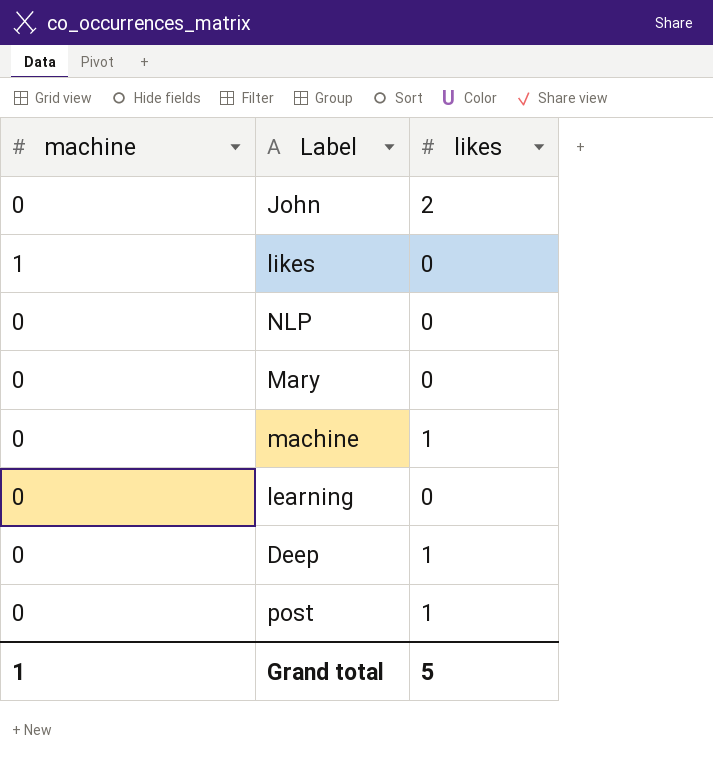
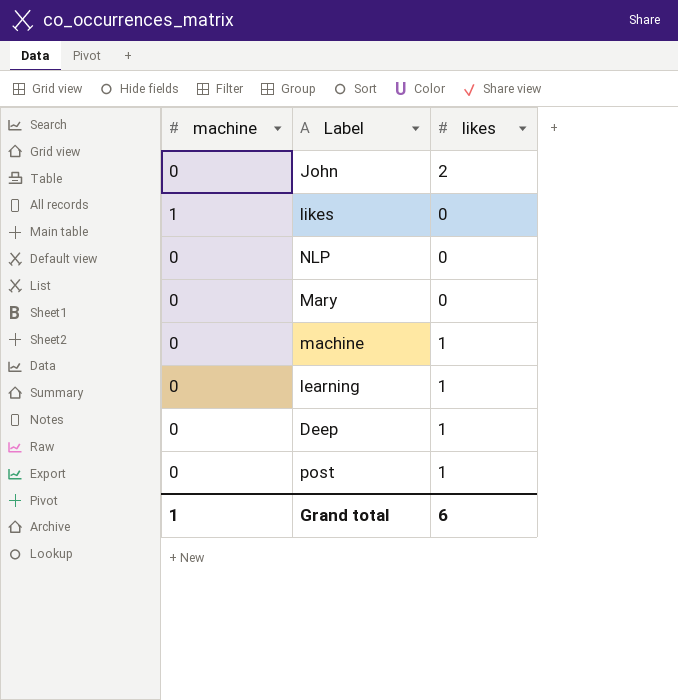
learning | likes: 0 -> 1
Grand total | likes: 5 -> 6

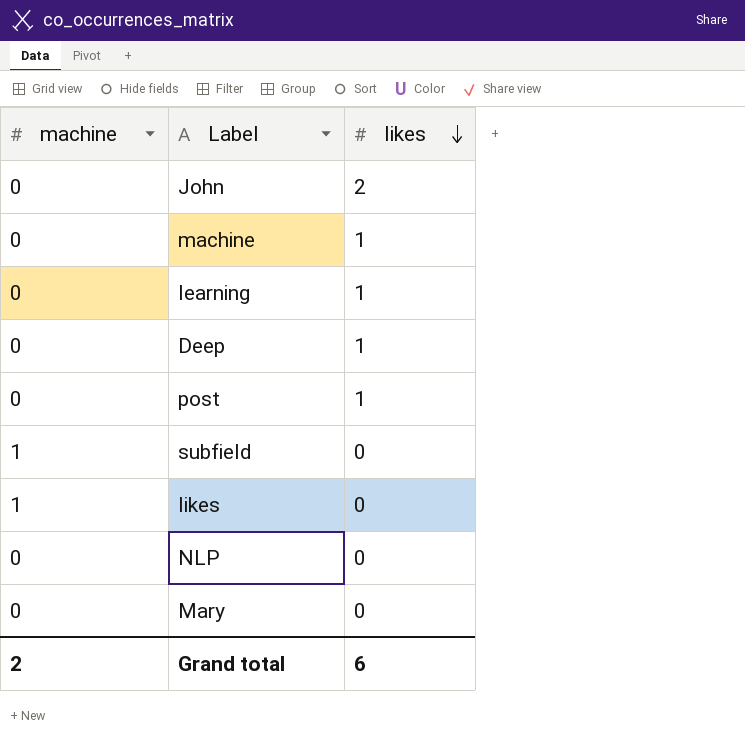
row order: none -> likes descending
row subfield: none -> 1 | 0
Grand total | machine: 1 -> 2

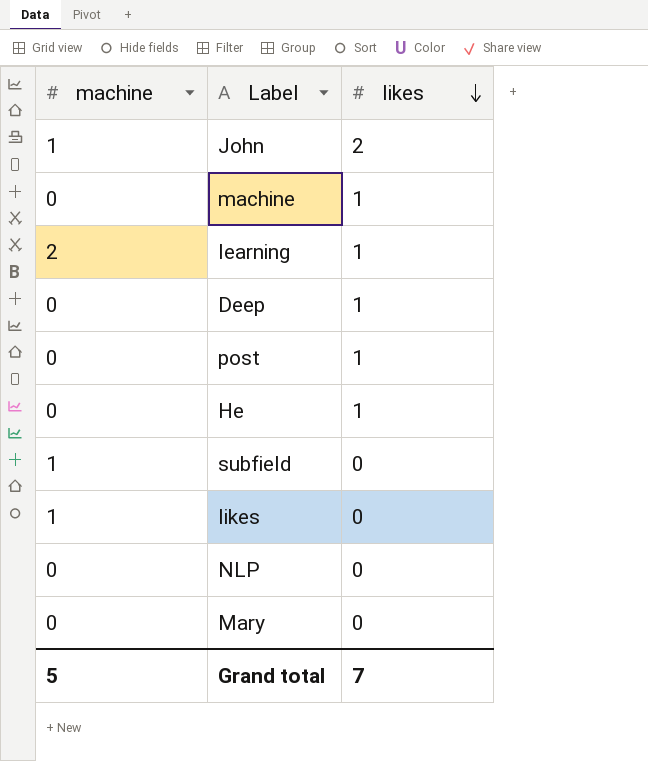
John | machine: 0 -> 1
learning | machine: 0 -> 2
row He: none -> 0 | 1
Grand total | machine: 2 -> 5
Grand total | likes: 6 -> 7

